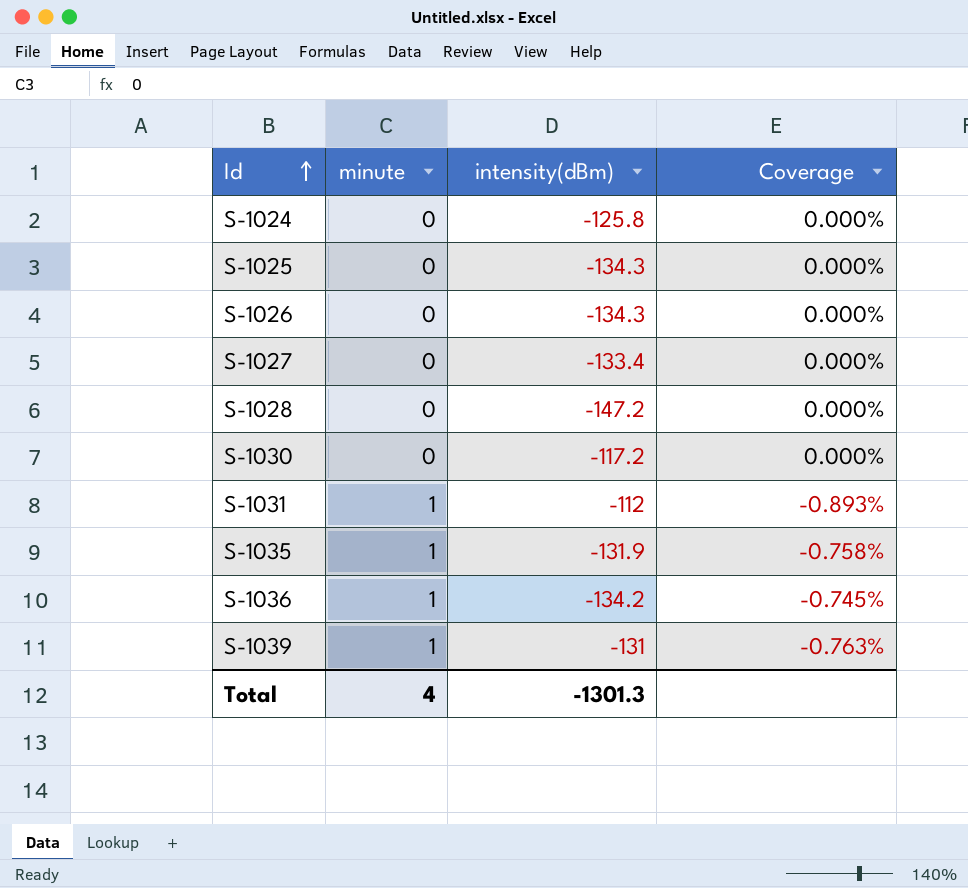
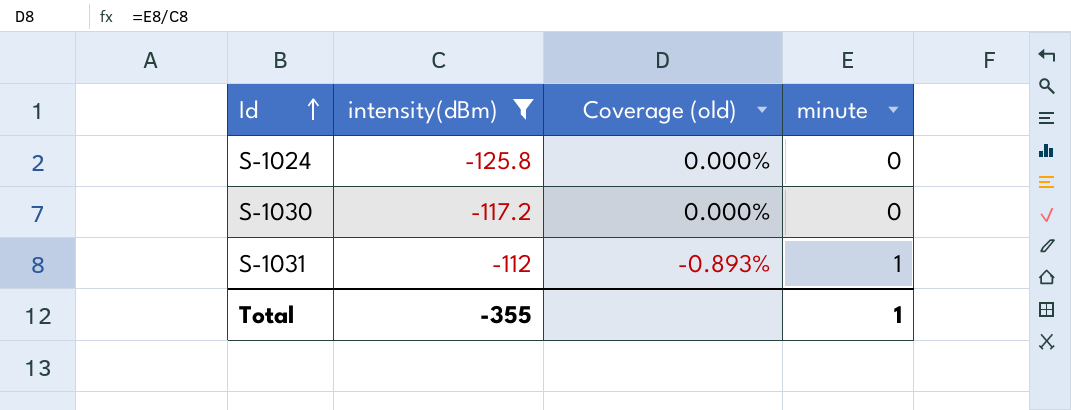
filter: none -> intensity(dBm) >= -125.8
column name: Coverage -> Coverage (old)
column minute | position: 2 -> 4
Total | intensity(dBm): -1301.3 -> -355
Total | minute: 4 -> 1

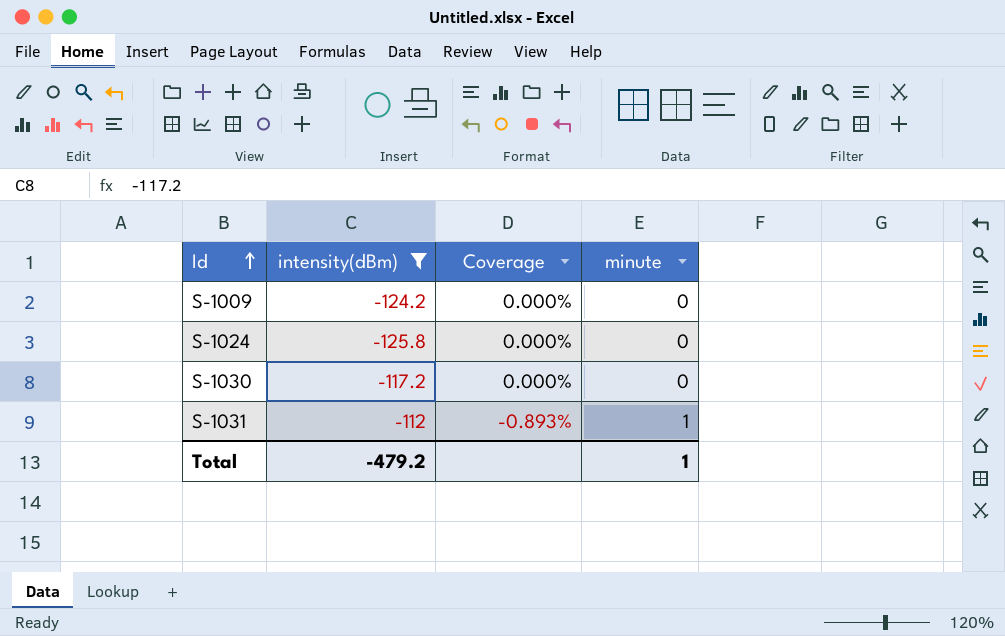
column name: Coverage (old) -> Coverage
row S-1009: none -> -124.2 | 0.000% | 0
Total | intensity(dBm): -355 -> -479.2

